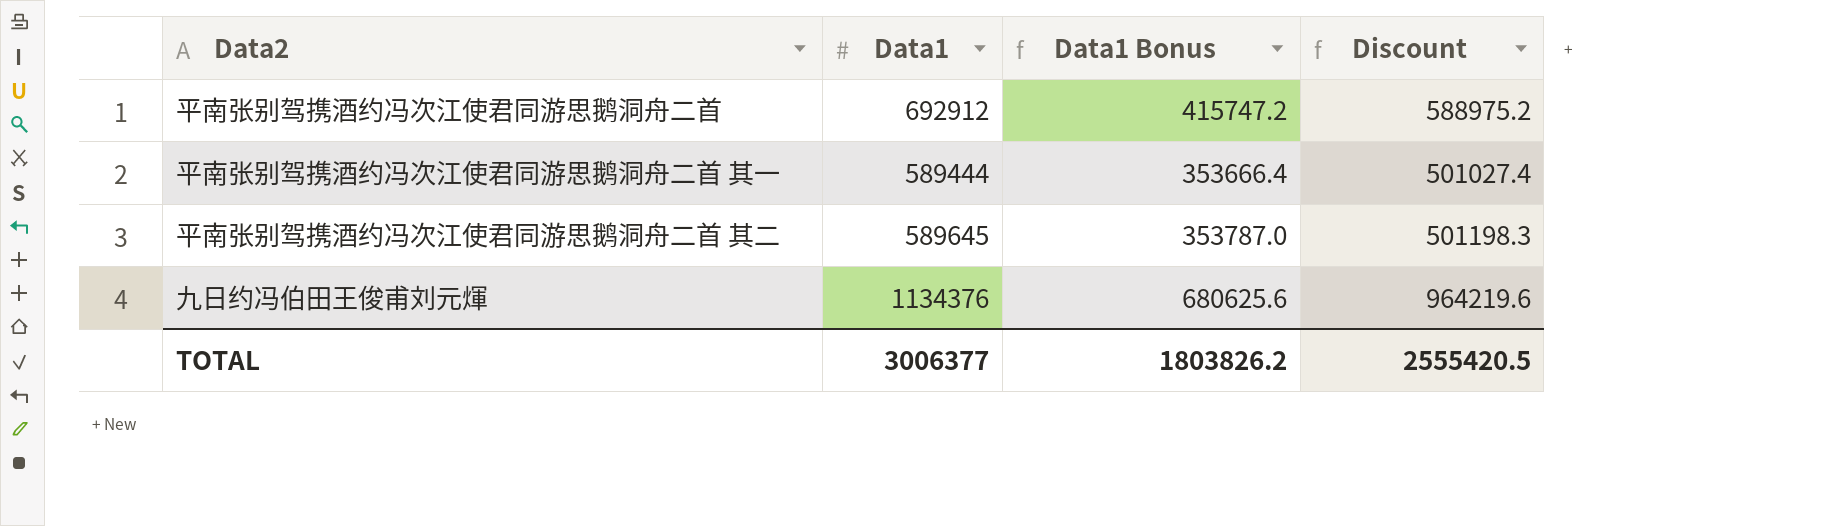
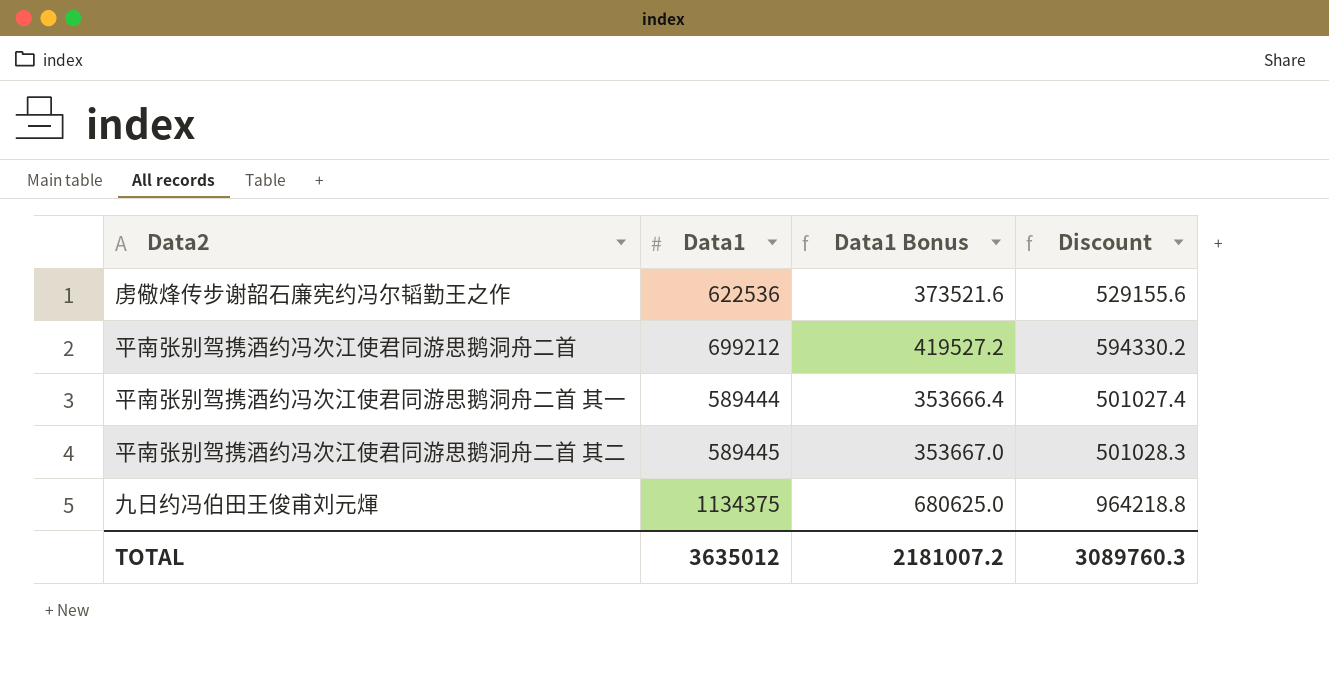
row 虏儆烽传步谢韶石廉宪约冯尔韬勤王之作: none -> 622536 | 373521.6 | 529155.6
平南张别驾携酒约冯次江使君同游思鹅洞舟二首 | Data1: 692912 -> 699212
平南张别驾携酒约冯次江使君同游思鹅洞舟二首 | Data1 Bonus: 415747.2 -> 419527.2
平南张别驾携酒约冯次江使君同游思鹅洞舟二首 | Discount: 588975.2 -> 594330.2
平南张别驾携酒约冯次江使君同游思鹅洞舟二首 其二 | Data1: 589645 -> 589445
平南张别驾携酒约冯次江使君同游思鹅洞舟二首 其二 | Data1 Bonus: 353787.0 -> 353667.0
平南张别驾携酒约冯次江使君同游思鹅洞舟二首 其二 | Discount: 501198.3 -> 501028.3
九日约冯伯田王俊甫刘元煇 | Data1: 1134376 -> 1134375
九日约冯伯田王俊甫刘元煇 | Data1 Bonus: 680625.6 -> 680625.0
九日约冯伯田王俊甫刘元煇 | Discount: 964219.6 -> 964218.8
TOTAL | Data1: 3006377 -> 3635012
TOTAL | Data1 Bonus: 1803826.2 -> 2181007.2
TOTAL | Discount: 2555420.5 -> 3089760.3

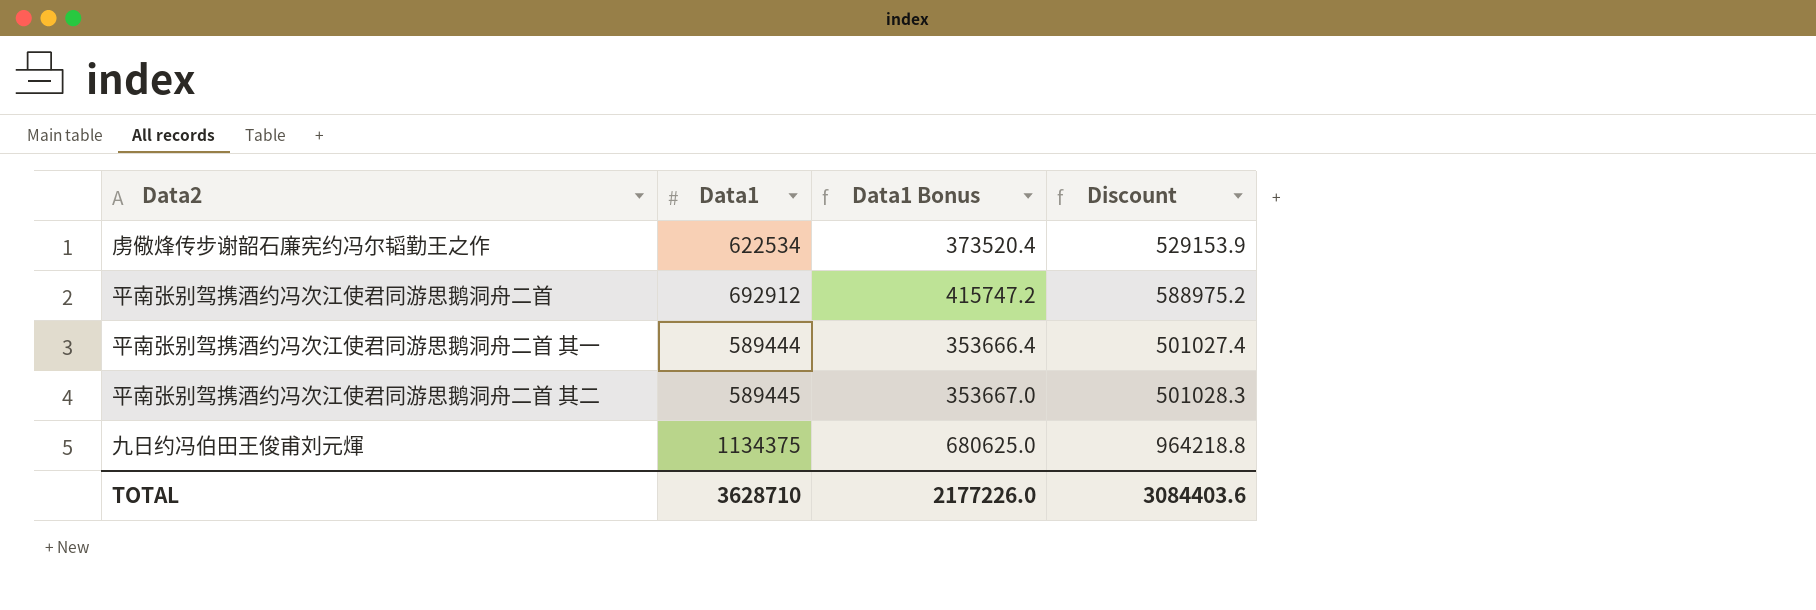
虏儆烽传步谢韶石廉宪约冯尔韬勤王之作 | Data1: 622536 -> 622534
虏儆烽传步谢韶石廉宪约冯尔韬勤王之作 | Data1 Bonus: 373521.6 -> 373520.4
虏儆烽传步谢韶石廉宪约冯尔韬勤王之作 | Discount: 529155.6 -> 529153.9
平南张别驾携酒约冯次江使君同游思鹅洞舟二首 | Data1: 699212 -> 692912
平南张别驾携酒约冯次江使君同游思鹅洞舟二首 | Data1 Bonus: 419527.2 -> 415747.2
平南张别驾携酒约冯次江使君同游思鹅洞舟二首 | Discount: 594330.2 -> 588975.2
TOTAL | Data1: 3635012 -> 3628710
TOTAL | Data1 Bonus: 2181007.2 -> 2177226.0
TOTAL | Discount: 3089760.3 -> 3084403.6

